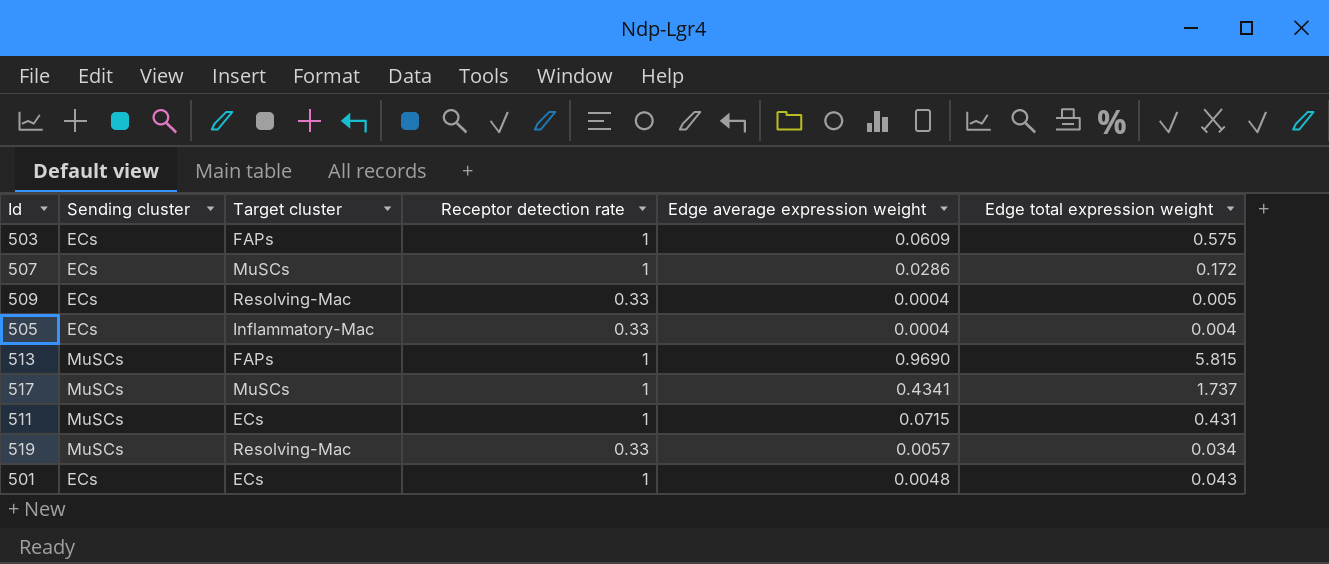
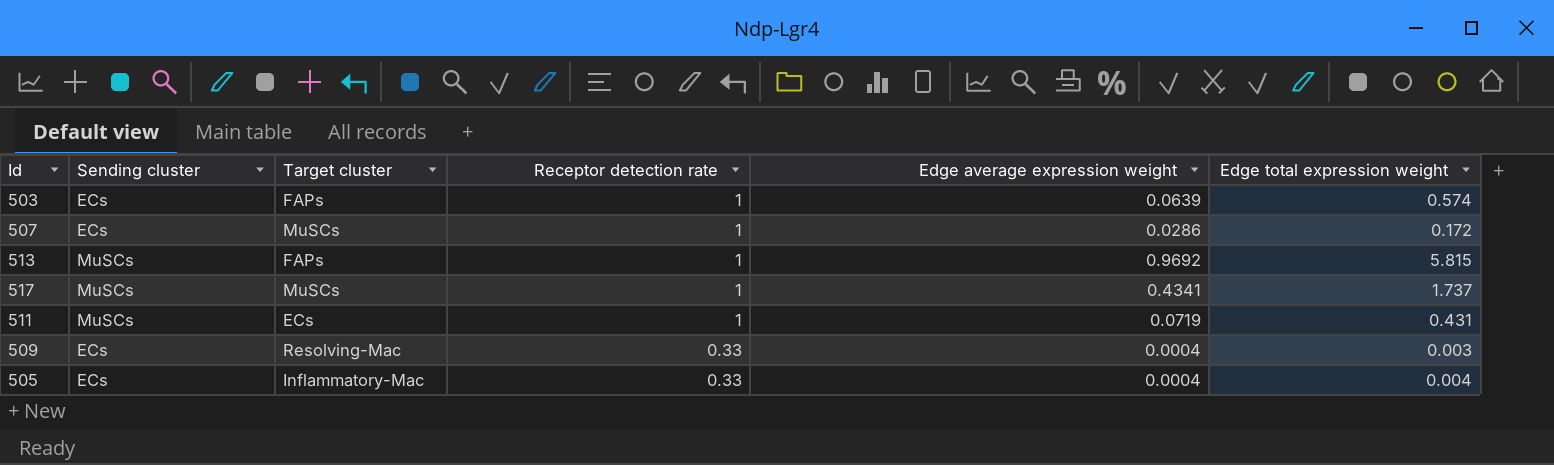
row order: none -> Receptor detection rate descending
row 519: MuSCs | Resolving-Mac | 0.33 | 0.0057 | 0.034 -> none
row 501: ECs | ECs | 1 | 0.0048 | 0.043 -> none
503 | Edge average expression weight: 0.0609 -> 0.0639
503 | Edge total expression weight: 0.575 -> 0.574
513 | Edge average expression weight: 0.9690 -> 0.9692
511 | Edge average expression weight: 0.0715 -> 0.0719
509 | Edge total expression weight: 0.005 -> 0.003

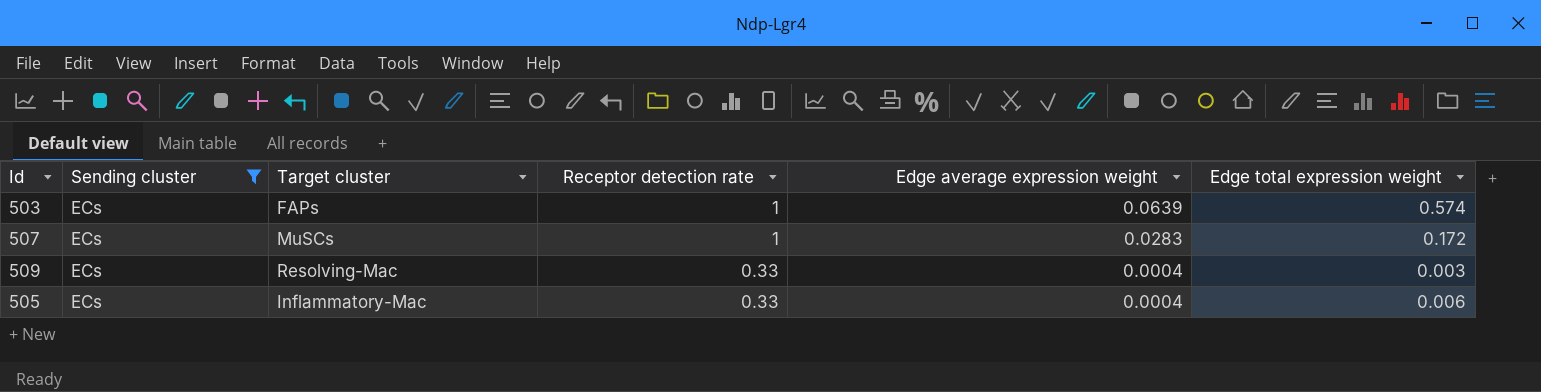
filter: none -> Sending cluster = ECs
507 | Edge average expression weight: 0.0286 -> 0.0283
505 | Edge total expression weight: 0.004 -> 0.006

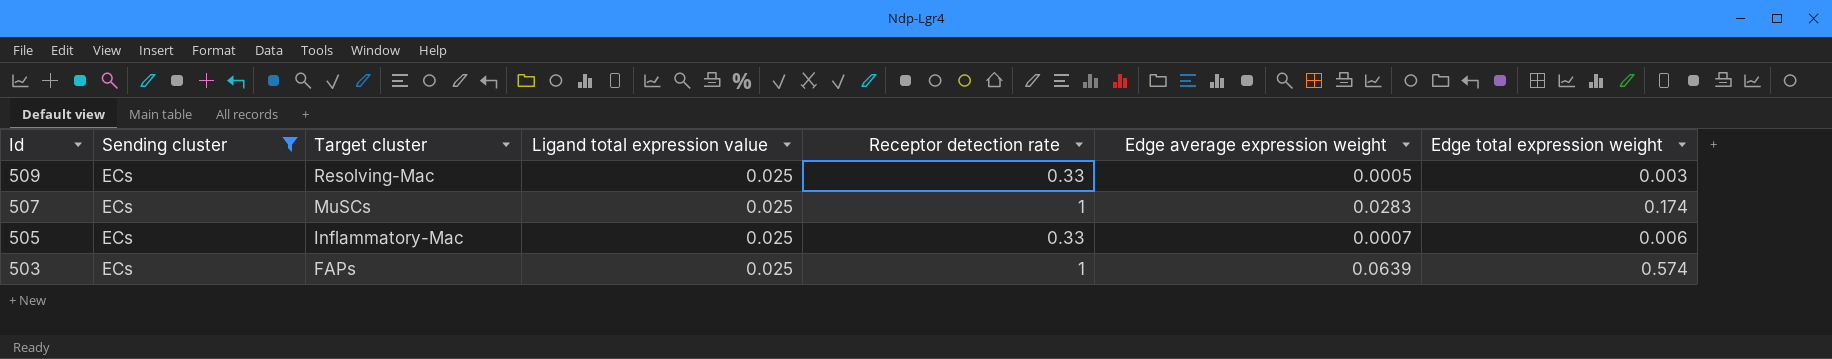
row order: Receptor detection rate descending -> Id descending
column Ligand total expression value | position: none -> 4
509 | Edge average expression weight: 0.0004 -> 0.0005
507 | Edge total expression weight: 0.172 -> 0.174
505 | Edge average expression weight: 0.0004 -> 0.0007

